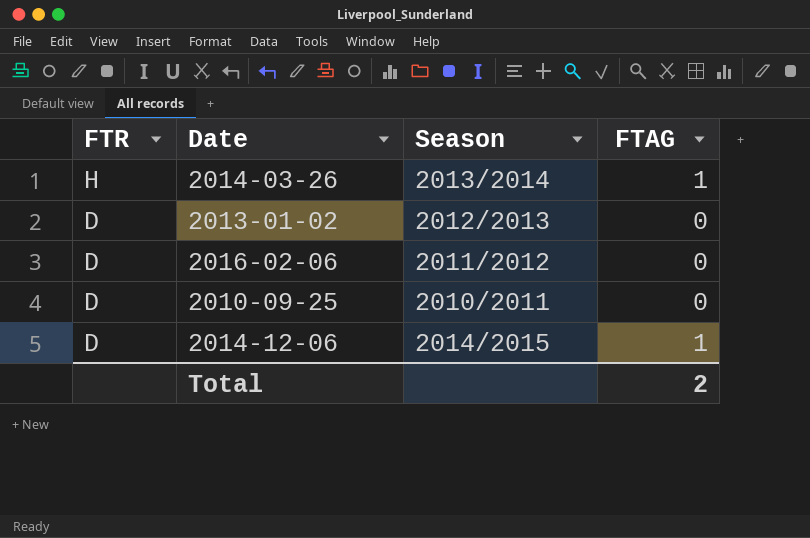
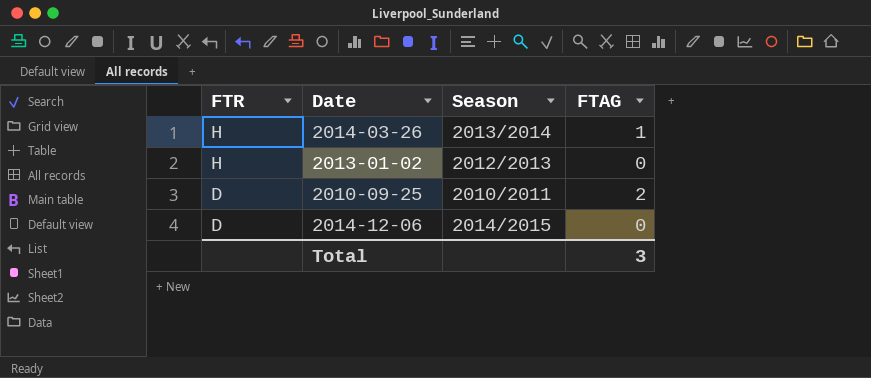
row 2016-02-06: D | 2011/2012 | 0 -> none
2013-01-02 | FTR: D -> H
2010-09-25 | FTAG: 0 -> 2
2014-12-06 | FTAG: 1 -> 0
Total | FTAG: 2 -> 3

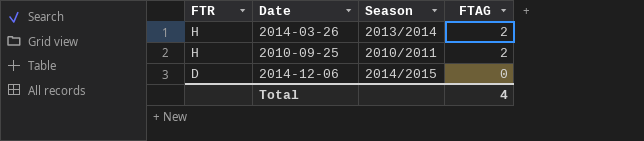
row 2013-01-02: H | 2012/2013 | 0 -> none
2014-03-26 | FTAG: 1 -> 2
2010-09-25 | FTR: D -> H
Total | FTAG: 3 -> 4

